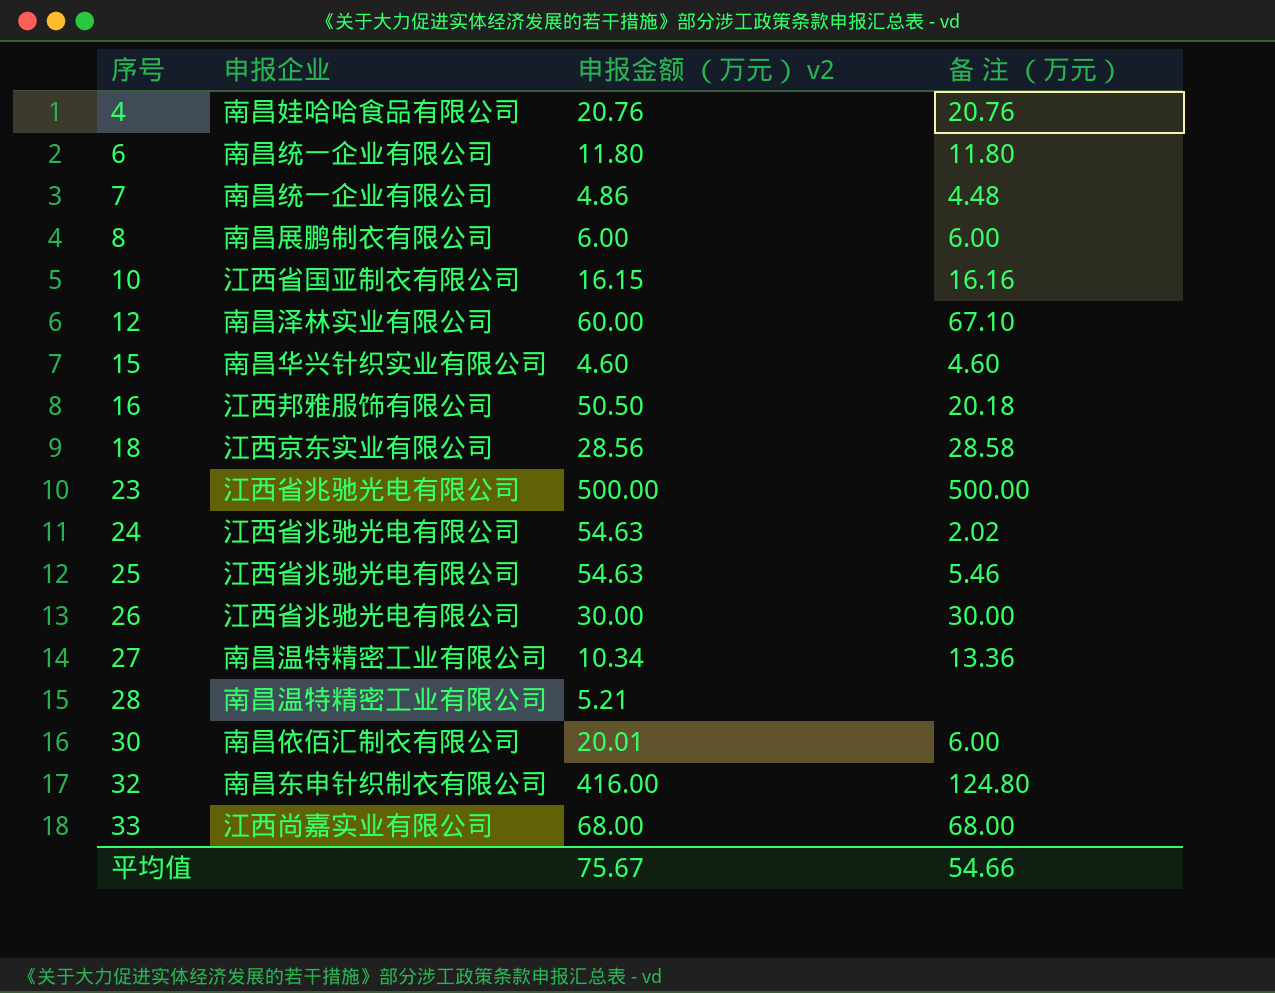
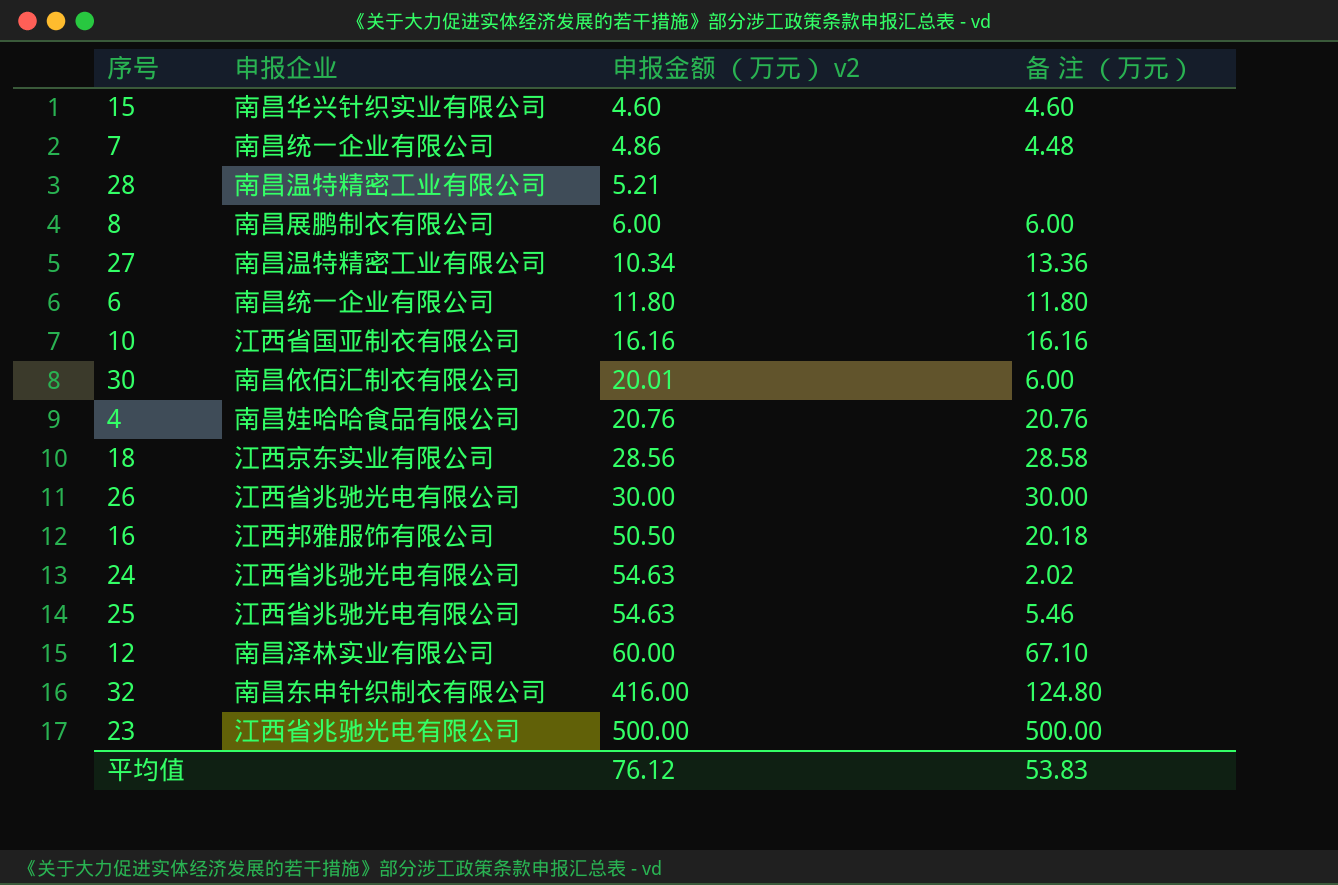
row order: 序号 ascending -> 申报金额 （万元） v2 ascending
row 33: 江西尚嘉实业有限公司 | 68.00 | 68.00 -> none
10 | 申报金额 （万元） v2: 16.15 -> 16.16
平均值 | 申报金额 （万元） v2: 75.67 -> 76.12
平均值 | 备 注 （万元）: 54.66 -> 53.83

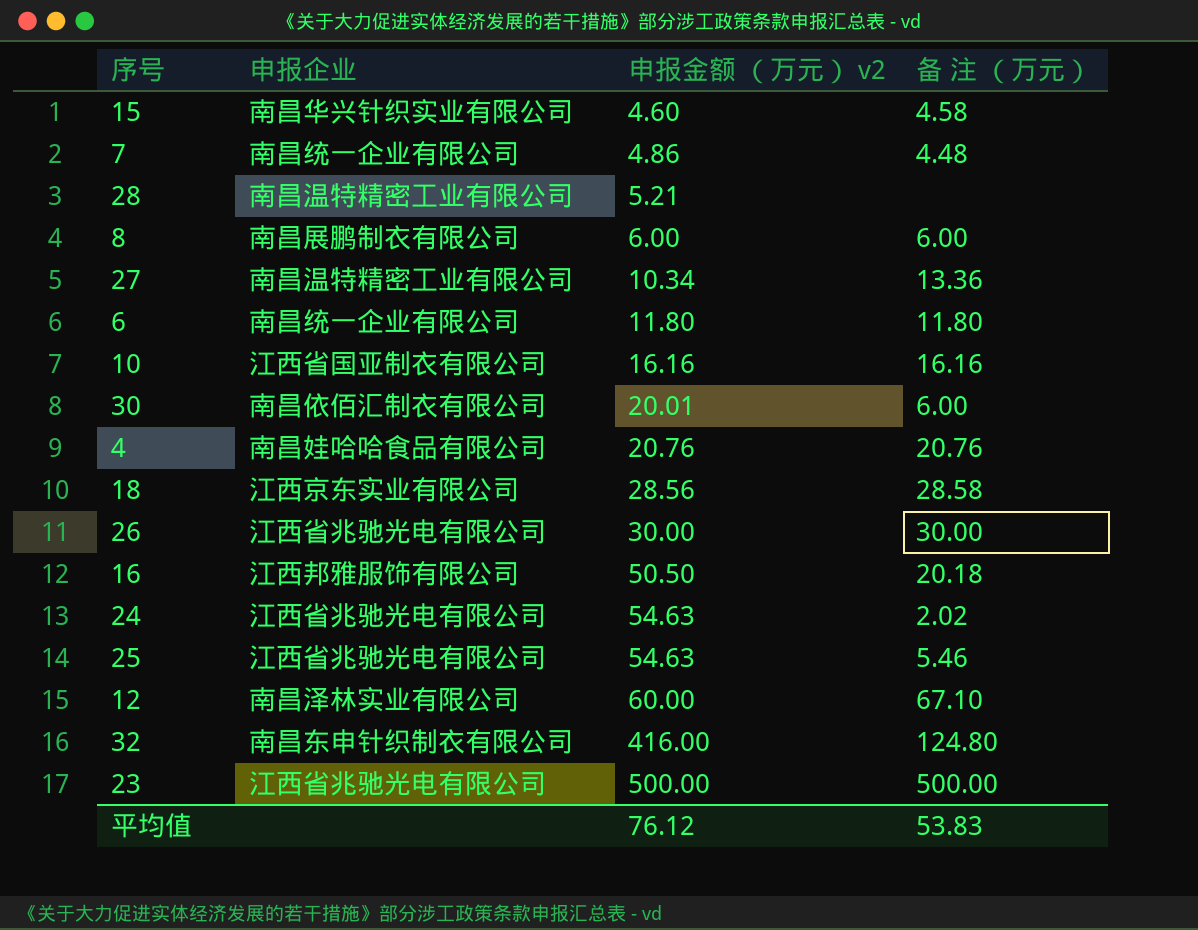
15 | 备 注 （万元）: 4.60 -> 4.58

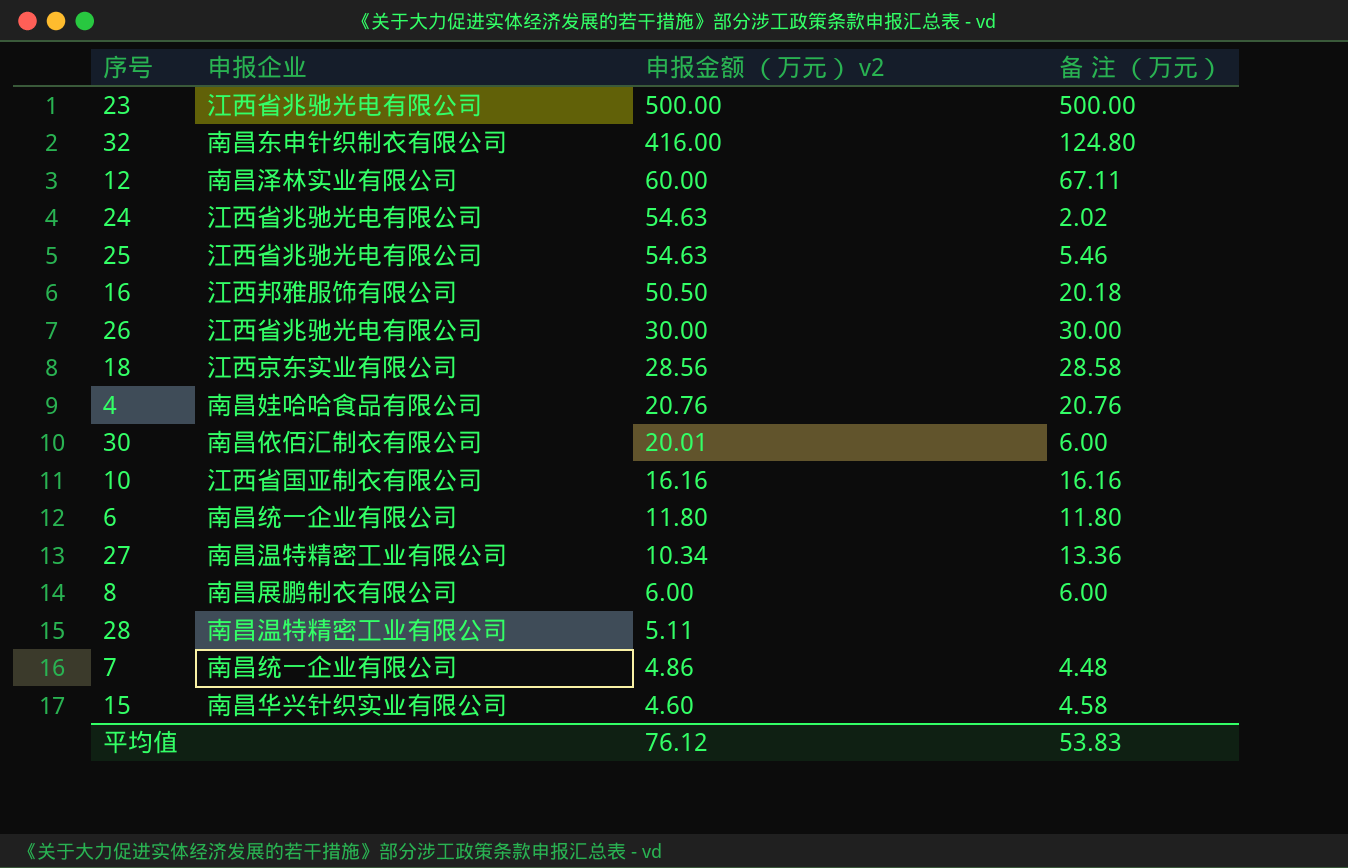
row order: 申报金额 （万元） v2 ascending -> 申报金额 （万元） v2 descending
12 | 备 注 （万元）: 67.10 -> 67.11
28 | 申报金额 （万元） v2: 5.21 -> 5.11

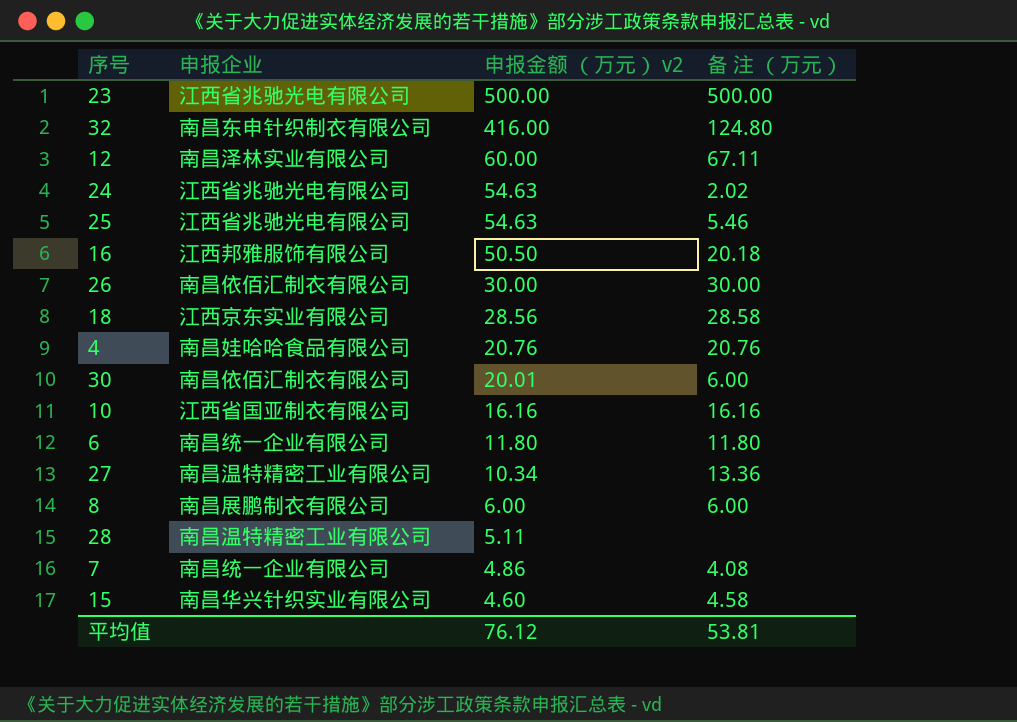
26 | 申报企业: 江西省兆驰光电有限公司 -> 南昌依佰汇制衣有限公司
7 | 备 注 （万元）: 4.48 -> 4.08
平均值 | 备 注 （万元）: 53.83 -> 53.81

